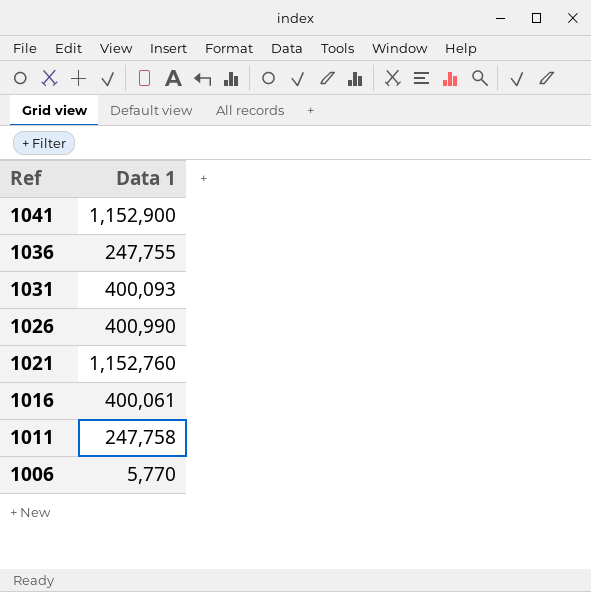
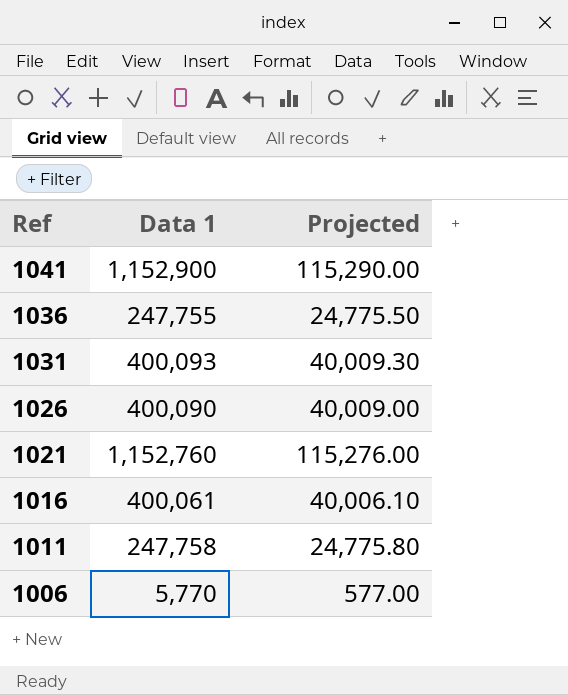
column Projected | formula: none -> [Data 1] * 0.1
1026 | Data 1: 400,990 -> 400,090

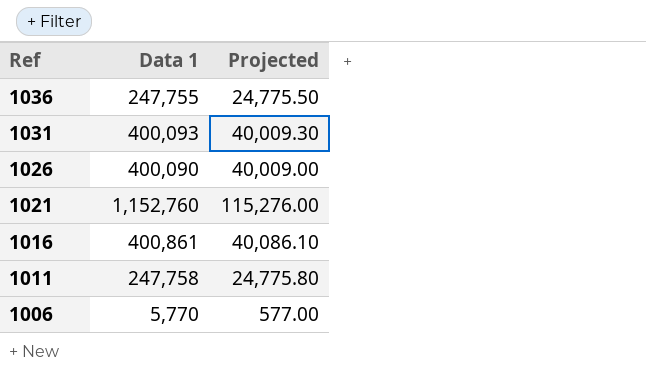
row 1041: 1,152,900 | 115,290.00 -> none
1016 | Data 1: 400,061 -> 400,861
1016 | Projected: 40,006.10 -> 40,086.10

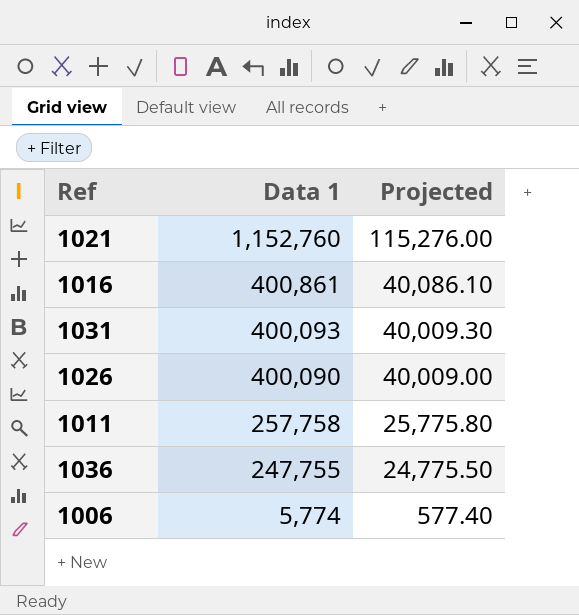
row order: Ref descending -> Data 1 descending
1011 | Data 1: 247,758 -> 257,758
1011 | Projected: 24,775.80 -> 25,775.80
1006 | Data 1: 5,770 -> 5,774
1006 | Projected: 577.00 -> 577.40

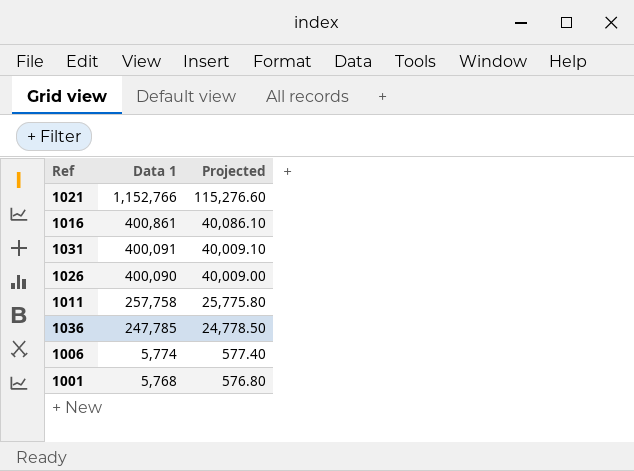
1021 | Data 1: 1,152,760 -> 1,152,766
1021 | Projected: 115,276.00 -> 115,276.60
1031 | Data 1: 400,093 -> 400,091
1031 | Projected: 40,009.30 -> 40,009.10
1036 | Data 1: 247,755 -> 247,785
1036 | Projected: 24,775.50 -> 24,778.50
row 1001: none -> 5,768 | 576.80

